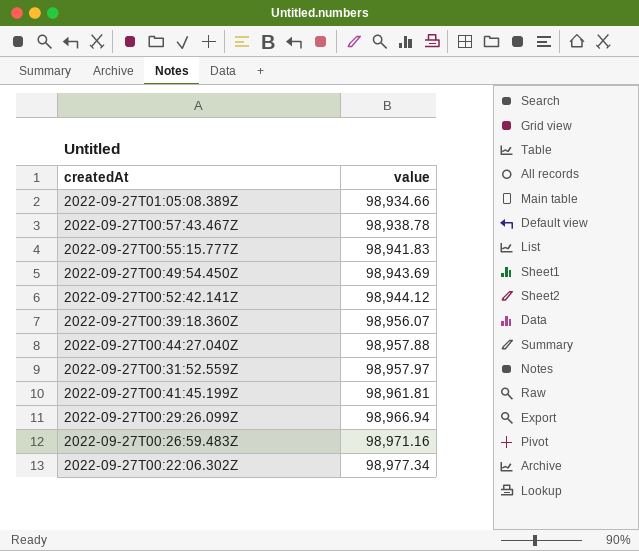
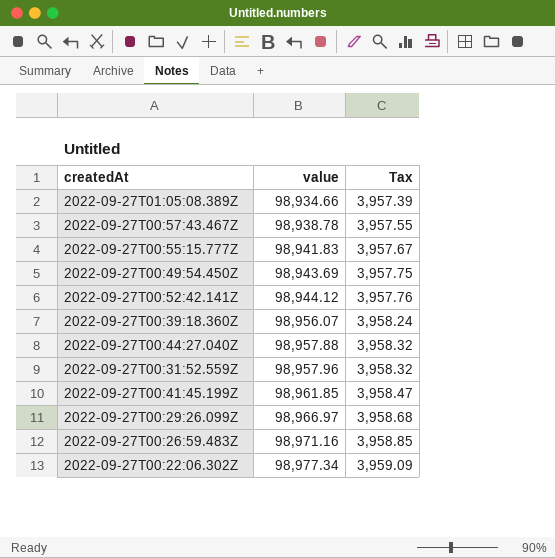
column Tax | formula: none -> [value] * 0.04
2022-09-27T00:31:52.559Z | value: 98,957.97 -> 98,957.96
2022-09-27T00:41:45.199Z | value: 98,961.81 -> 98,961.85
2022-09-27T00:29:26.099Z | value: 98,966.94 -> 98,966.97

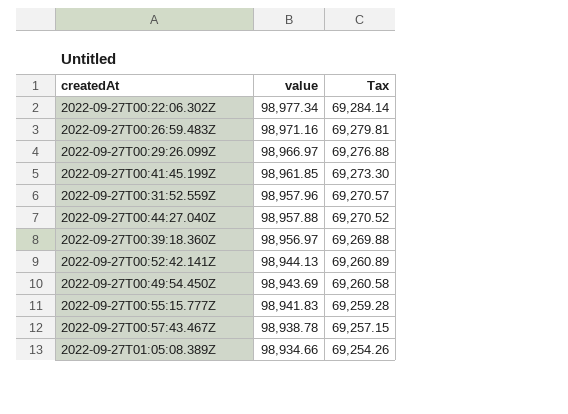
row order: value ascending -> value descending
column Tax | formula: [value] * 0.04 -> [value] * 0.7
2022-09-27T00:39:18.360Z | value: 98,956.07 -> 98,956.97
2022-09-27T00:52:42.141Z | value: 98,944.12 -> 98,944.13

